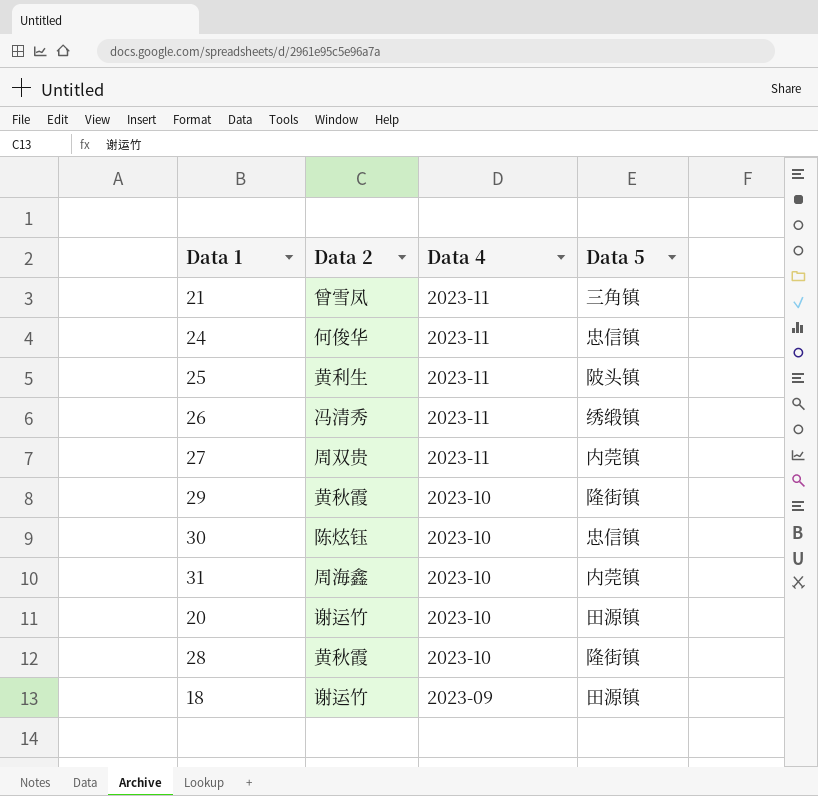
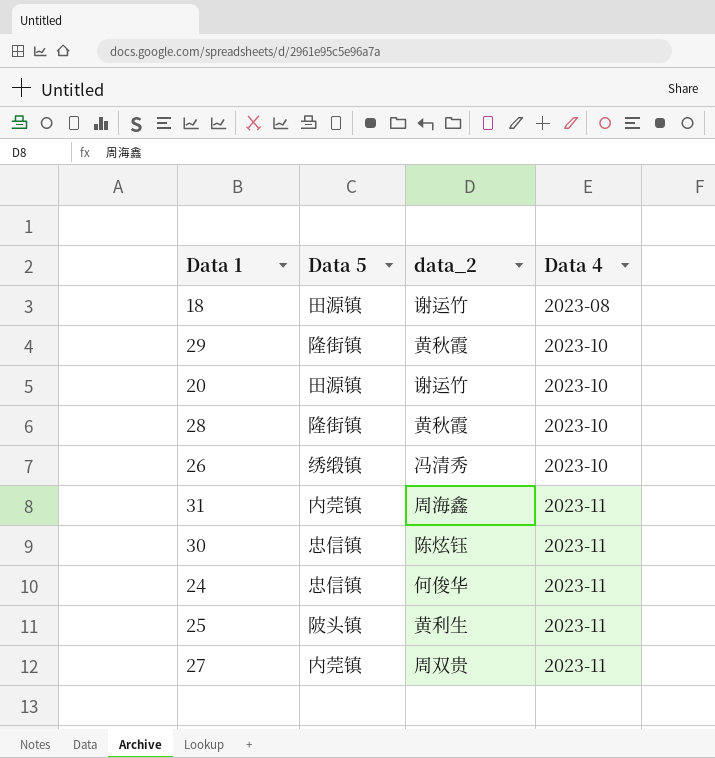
row order: Data 4 descending -> Data 4 ascending
column Data 5 | position: 4 -> 2
column name: Data 2 -> data_2
row 21: 曾雪凤 | 2023-11 | 三角镇 -> none
18 | Data 4: 2023-09 -> 2023-08
26 | Data 4: 2023-11 -> 2023-10
31 | Data 4: 2023-10 -> 2023-11
30 | Data 4: 2023-10 -> 2023-11

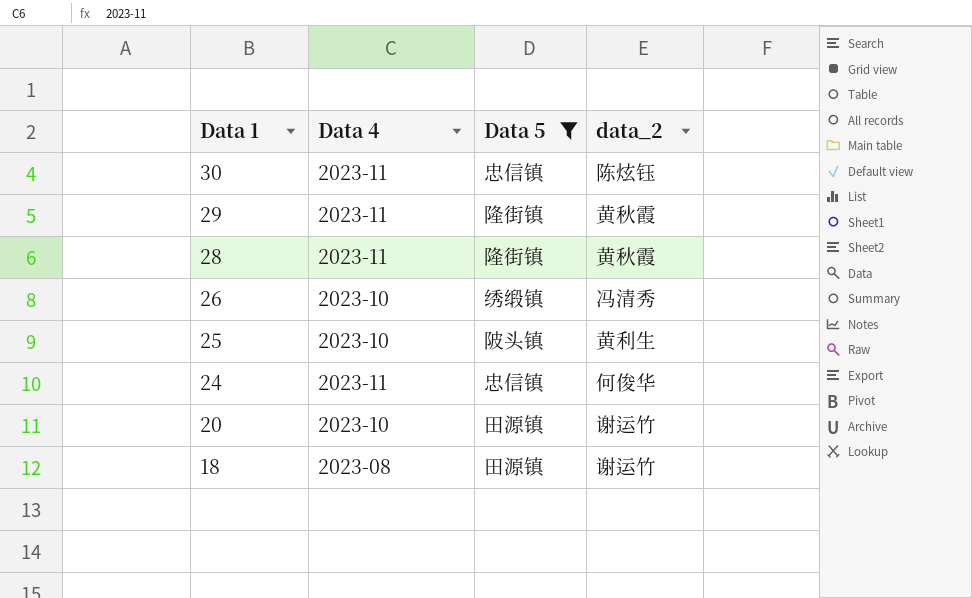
filter: none -> Data 5 != 内莞镇
row order: Data 4 ascending -> Data 1 descending
column Data 4 | position: 4 -> 2
29 | Data 4: 2023-10 -> 2023-11
28 | Data 4: 2023-10 -> 2023-11
25 | Data 4: 2023-11 -> 2023-10

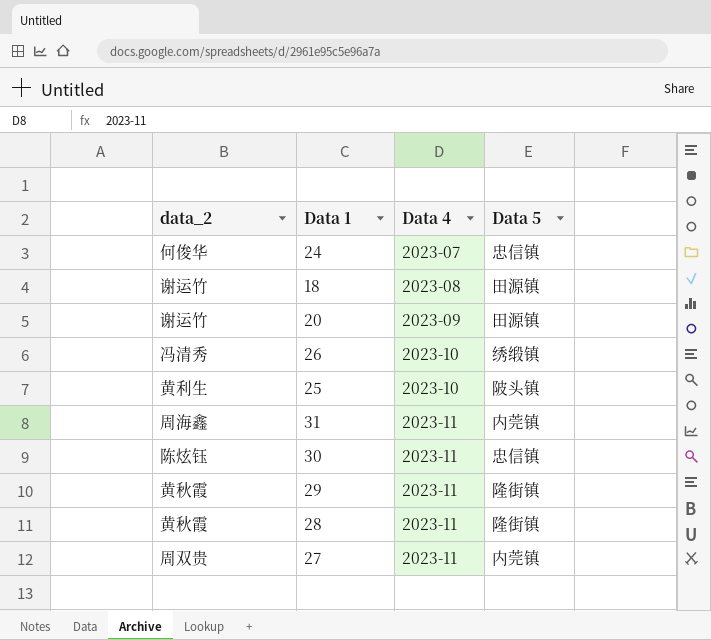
filter: Data 5 != 内莞镇 -> none
row order: Data 1 descending -> Data 4 ascending
column data_2 | position: 4 -> 1
24 | Data 4: 2023-11 -> 2023-07
20 | Data 4: 2023-10 -> 2023-09

